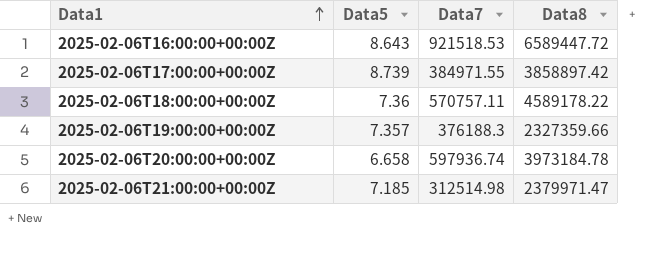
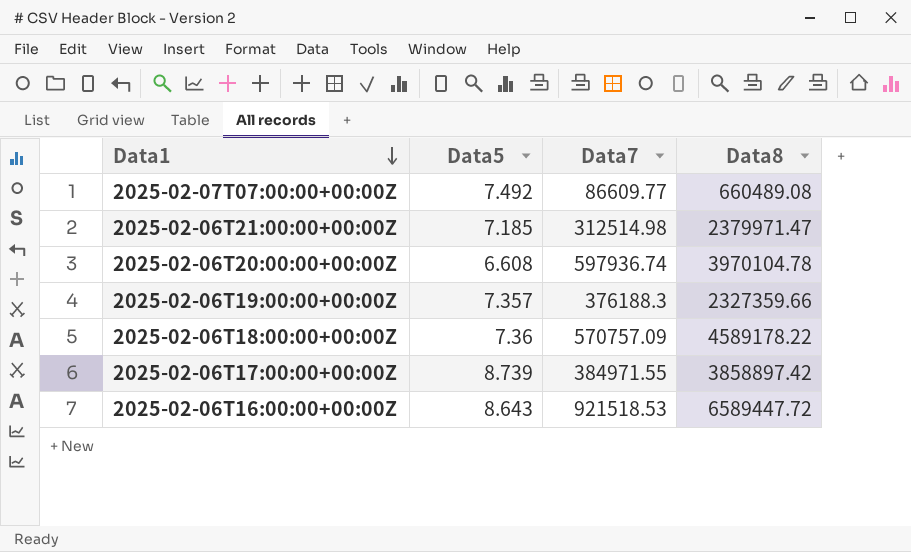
row order: Data1 ascending -> Data1 descending
row 2025-02-07T07:00:00+00:00Z: none -> 7.492 | 86609.77 | 660489.08
2025-02-06T20:00:00+00:00Z | Data5: 6.658 -> 6.608
2025-02-06T20:00:00+00:00Z | Data8: 3973184.78 -> 3970104.78
2025-02-06T18:00:00+00:00Z | Data7: 570757.11 -> 570757.09

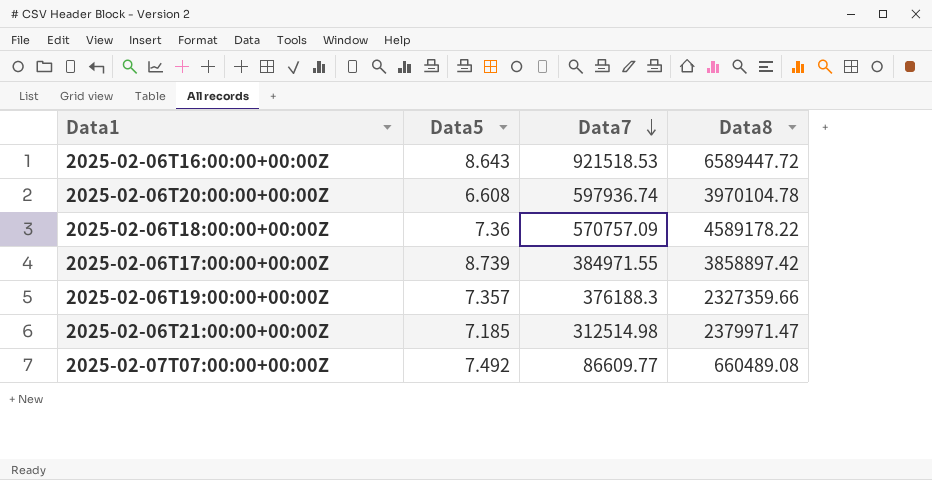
row order: Data1 descending -> Data7 descending

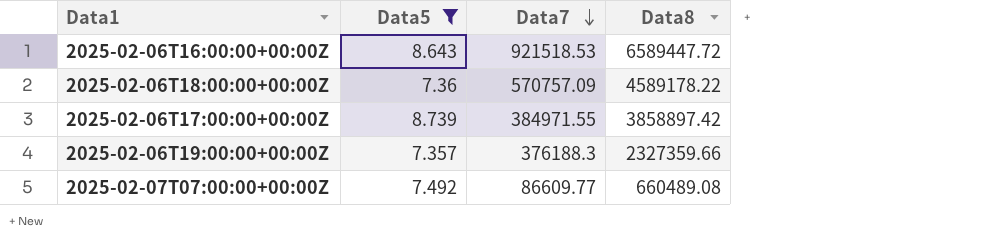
filter: none -> Data5 >= 7.357

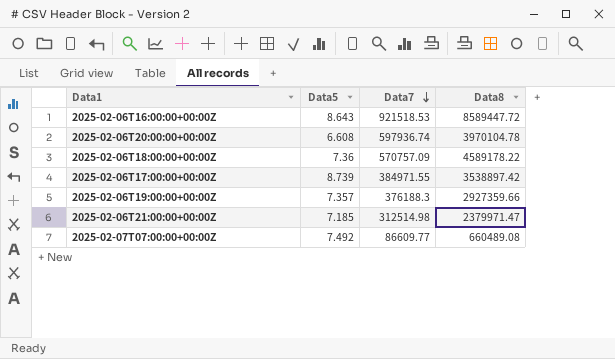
filter: Data5 >= 7.357 -> none
2025-02-06T16:00:00+00:00Z | Data8: 6589447.72 -> 8589447.72
2025-02-06T17:00:00+00:00Z | Data8: 3858897.42 -> 3538897.42
2025-02-06T19:00:00+00:00Z | Data8: 2327359.66 -> 2927359.66

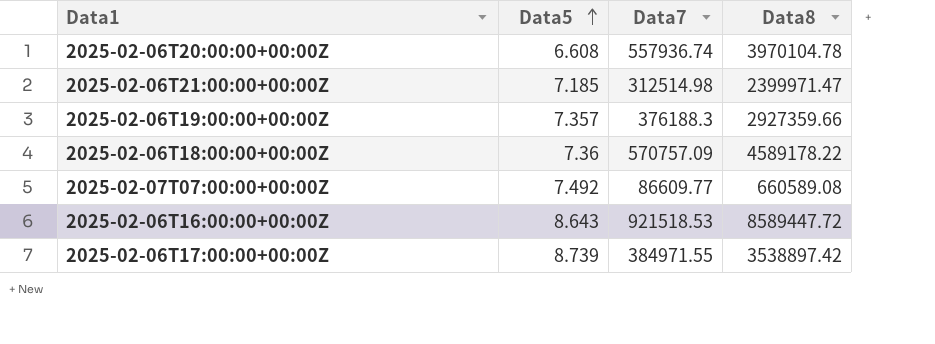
row order: Data7 descending -> Data5 ascending
2025-02-06T20:00:00+00:00Z | Data7: 597936.74 -> 557936.74
2025-02-06T21:00:00+00:00Z | Data8: 2379971.47 -> 2399971.47
2025-02-07T07:00:00+00:00Z | Data8: 660489.08 -> 660589.08

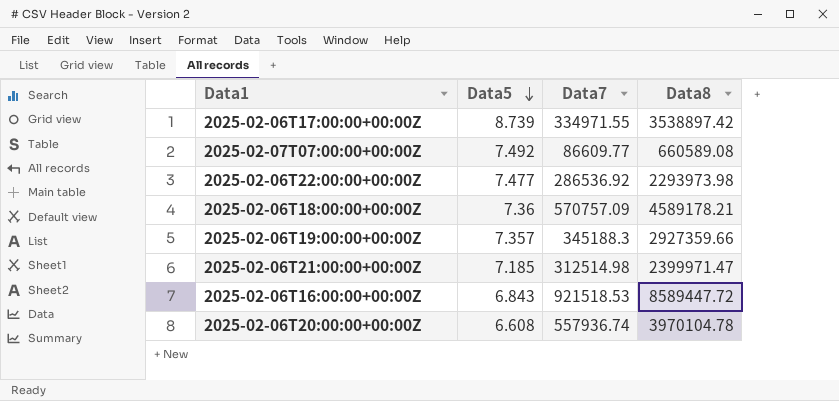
row order: Data5 ascending -> Data5 descending
2025-02-06T17:00:00+00:00Z | Data7: 384971.55 -> 334971.55
row 2025-02-06T22:00:00+00:00Z: none -> 7.477 | 286536.92 | 2293973.98
2025-02-06T18:00:00+00:00Z | Data8: 4589178.22 -> 4589178.21
2025-02-06T19:00:00+00:00Z | Data7: 376188.3 -> 345188.3
2025-02-06T16:00:00+00:00Z | Data5: 8.643 -> 6.843

